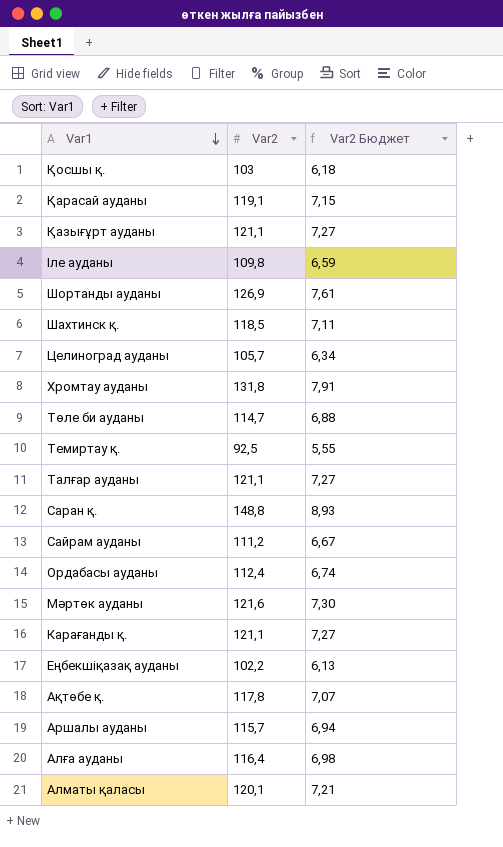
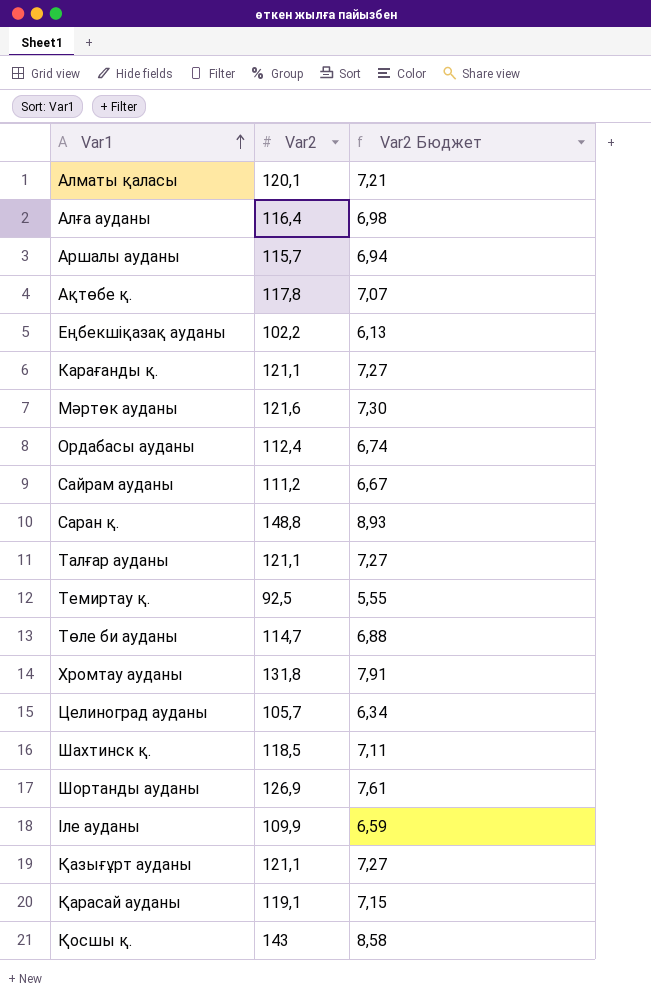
row order: Var1 descending -> Var1 ascending
Іле ауданы | Var2: 109,8 -> 109,9
Қосшы қ. | Var2: 103 -> 143
Қосшы қ. | Var2 Бюджет: 6,18 -> 8,58

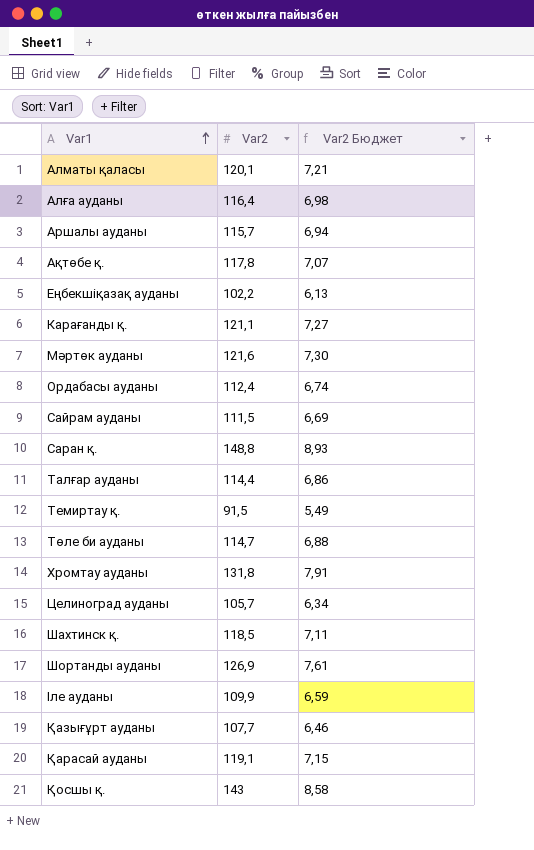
Сайрам ауданы | Var2: 111,2 -> 111,5
Сайрам ауданы | Var2 Бюджет: 6,67 -> 6,69
Талғар ауданы | Var2: 121,1 -> 114,4
Талғар ауданы | Var2 Бюджет: 7,27 -> 6,86
Темиртау қ. | Var2: 92,5 -> 91,5
Темиртау қ. | Var2 Бюджет: 5,55 -> 5,49
Қазығұрт ауданы | Var2: 121,1 -> 107,7
Қазығұрт ауданы | Var2 Бюджет: 7,27 -> 6,46

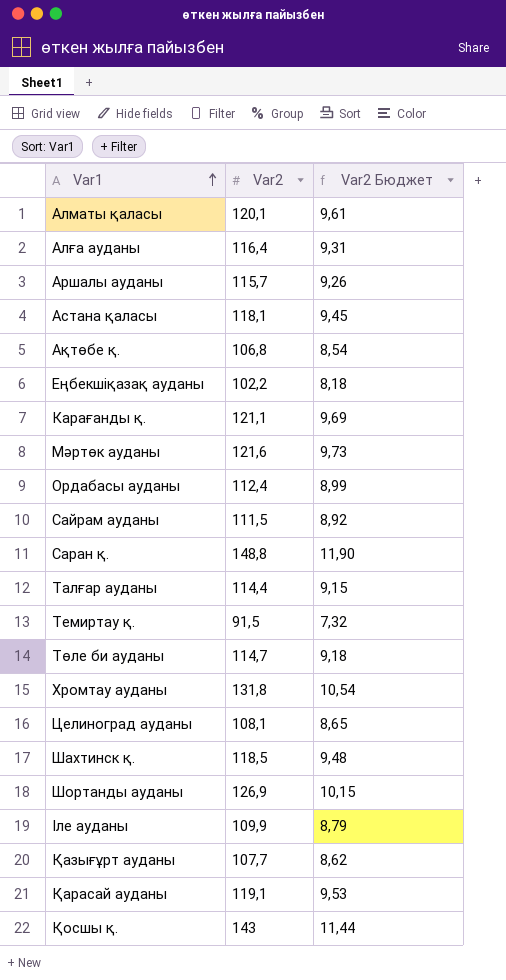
column Var2 Бюджет | formula: [Var2] * 0,06 -> [Var2] * 0,08
row Астана қаласы: none -> 118,1 | 9,45
Ақтөбе қ. | Var2: 117,8 -> 106,8
Целиноград ауданы | Var2: 105,7 -> 108,1

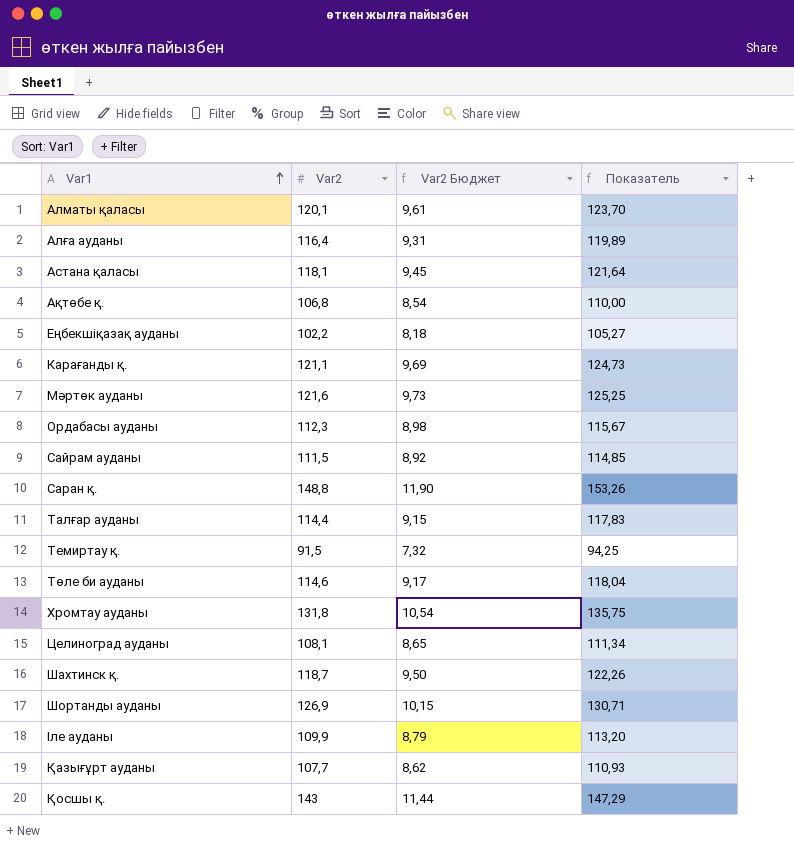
column Показатель | formula: none -> [Var2] * 1,03
row Аршалы ауданы: 115,7 | 9,26 -> none
row Қарасай ауданы: 119,1 | 9,53 -> none
Ордабасы ауданы | Var2: 112,4 -> 112,3
Ордабасы ауданы | Var2 Бюджет: 8,99 -> 8,98
Төле би ауданы | Var2: 114,7 -> 114,6
Төле би ауданы | Var2 Бюджет: 9,18 -> 9,17
Шахтинск қ. | Var2: 118,5 -> 118,7
Шахтинск қ. | Var2 Бюджет: 9,48 -> 9,50

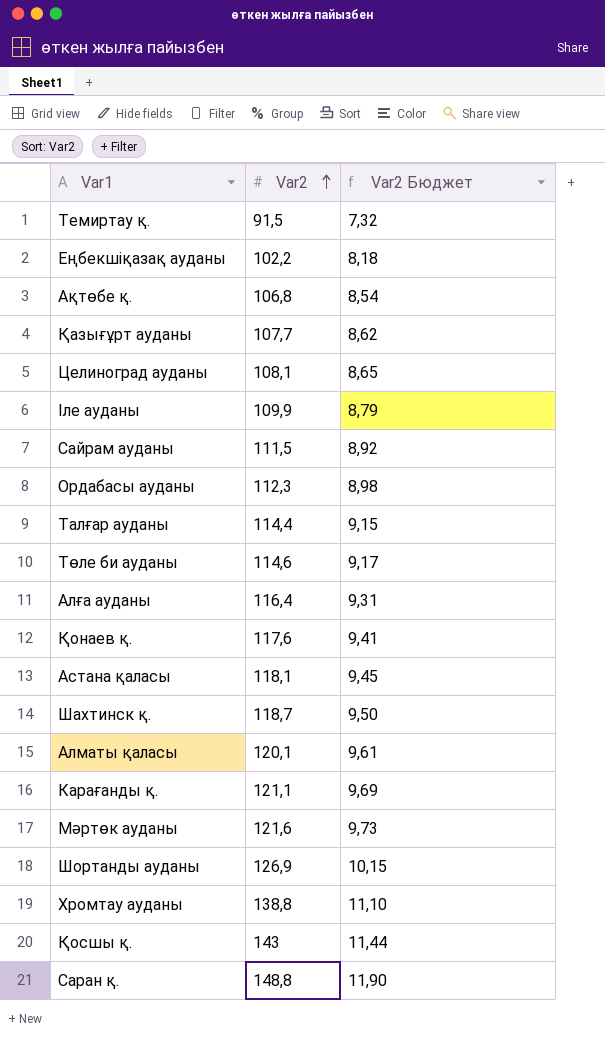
row order: Var1 ascending -> Var2 ascending
column Показатель | formula: [Var2] * 1,03 -> none
row Қонаев қ.: none -> 117,6 | 9,41
Хромтау ауданы | Var2: 131,8 -> 138,8
Хромтау ауданы | Var2 Бюджет: 10,54 -> 11,10

